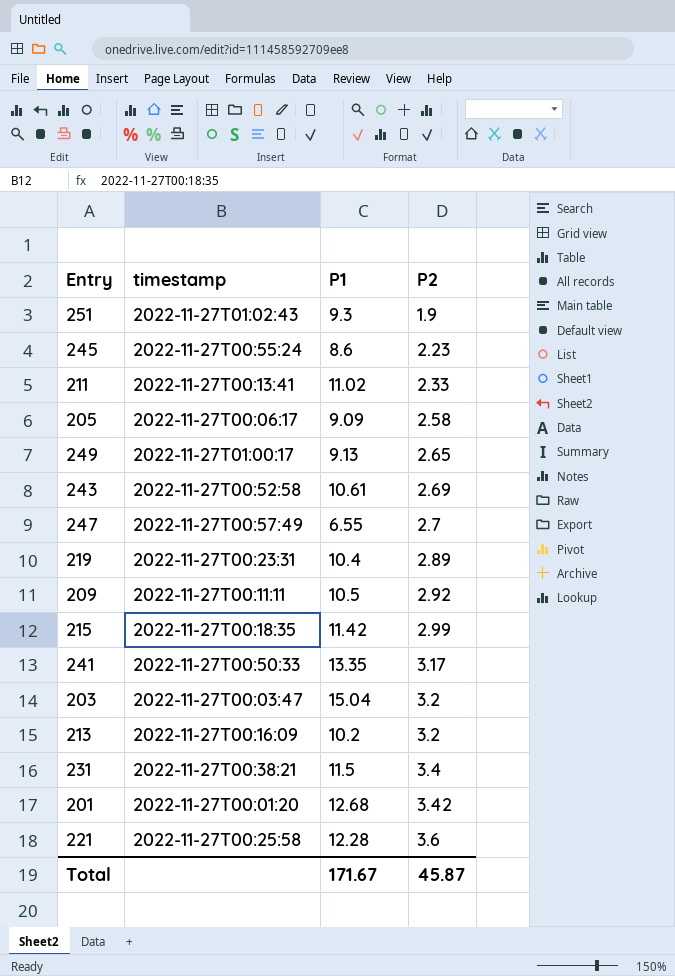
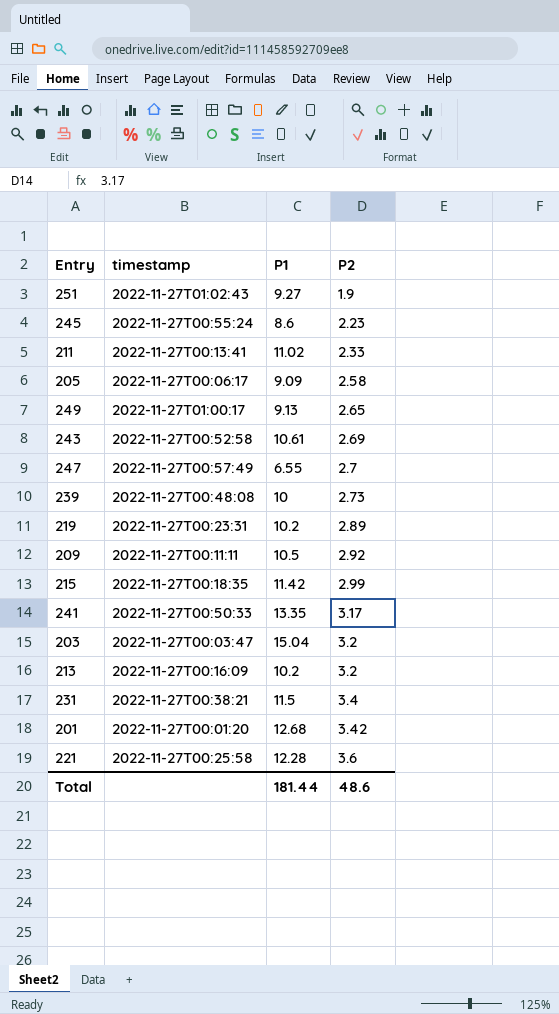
251 | P1: 9.3 -> 9.27
row 239: none -> 2022-11-27T00:48:08 | 10 | 2.73
219 | P1: 10.4 -> 10.2
Total | P1: 171.67 -> 181.44
Total | P2: 45.87 -> 48.6

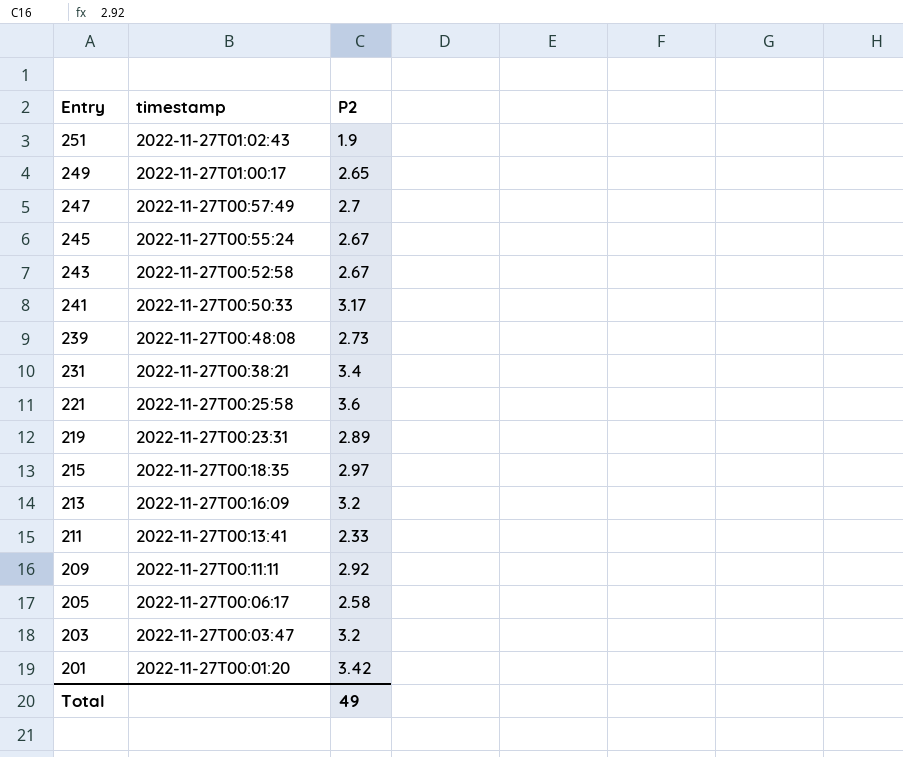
row order: P2 ascending -> Entry descending
column P1 | position: 3 -> none
245 | P2: 2.23 -> 2.67
243 | P2: 2.69 -> 2.67
215 | P2: 2.99 -> 2.97
Total | P2: 48.6 -> 49

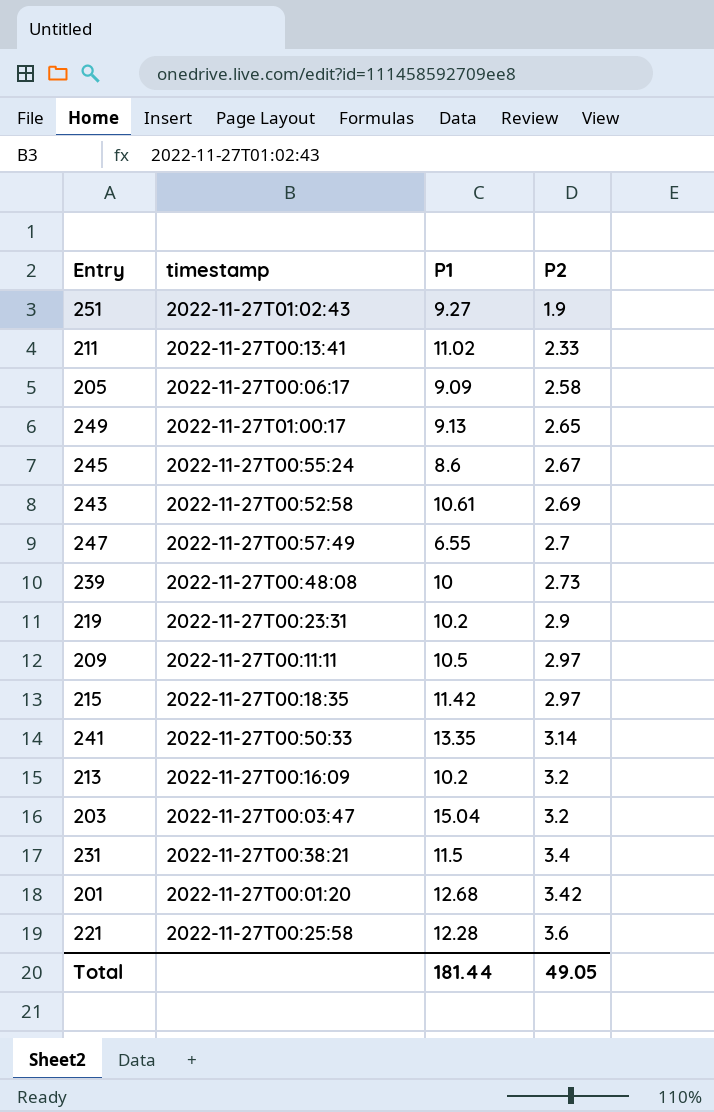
row order: Entry descending -> P2 ascending
column P1 | position: none -> 3
243 | P2: 2.67 -> 2.69
219 | P2: 2.89 -> 2.9
209 | P2: 2.92 -> 2.97
241 | P2: 3.17 -> 3.14
Total | P2: 49 -> 49.05

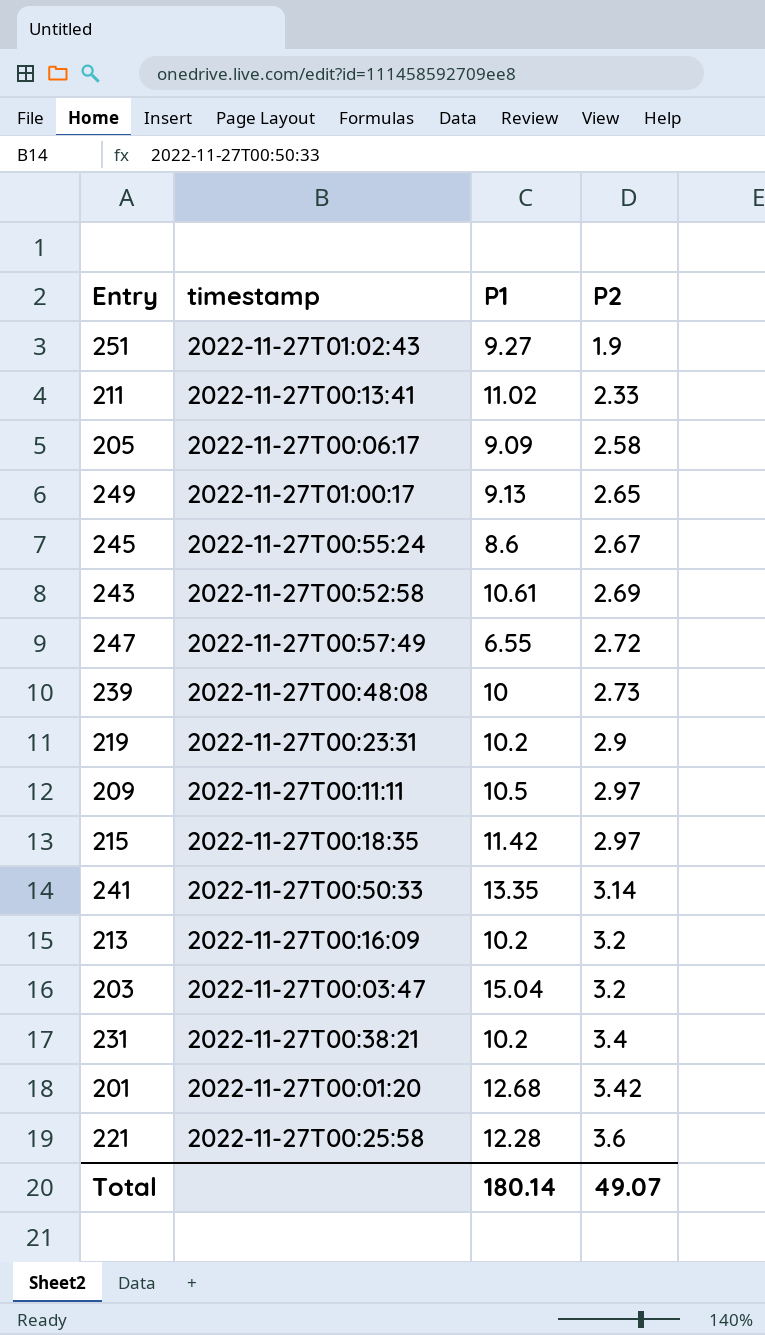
247 | P2: 2.7 -> 2.72
231 | P1: 11.5 -> 10.2
Total | P1: 181.44 -> 180.14
Total | P2: 49.05 -> 49.07

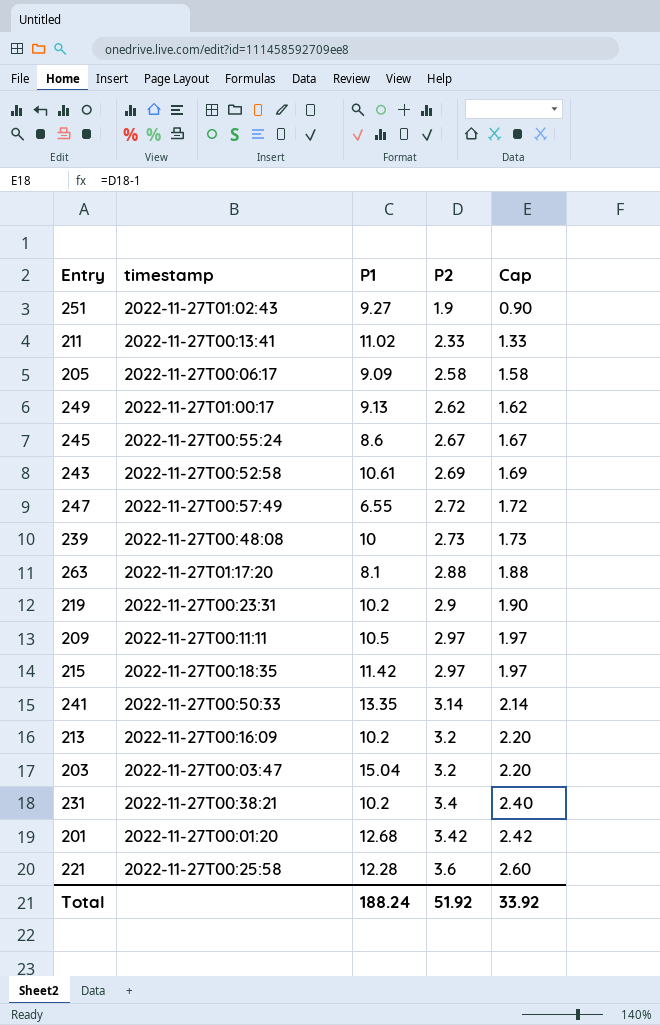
column Cap | formula: none -> [P2] - 1
249 | P2: 2.65 -> 2.62
row 263: none -> 2022-11-27T01:17:20 | 8.1 | 2.88 | 1.88
Total | P1: 180.14 -> 188.24
Total | P2: 49.07 -> 51.92

